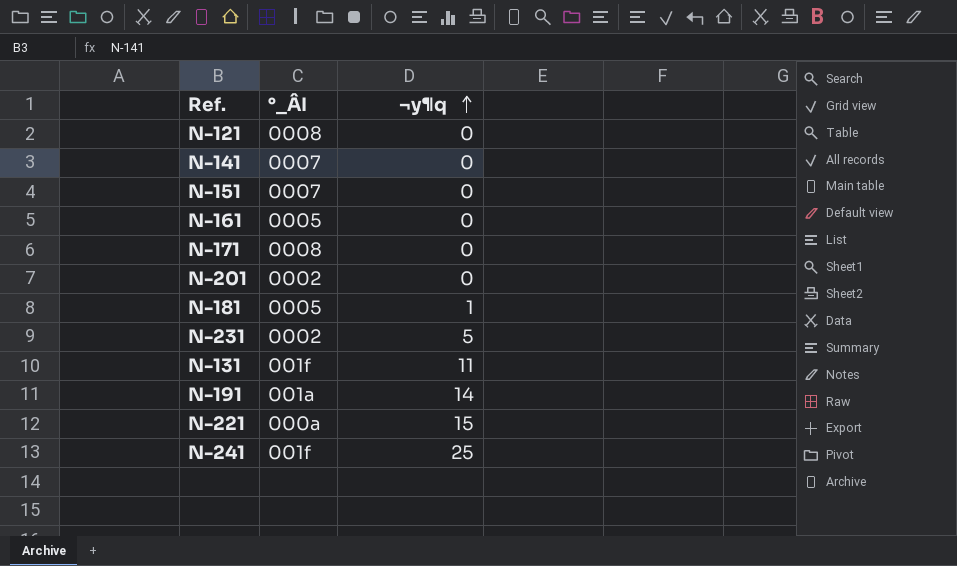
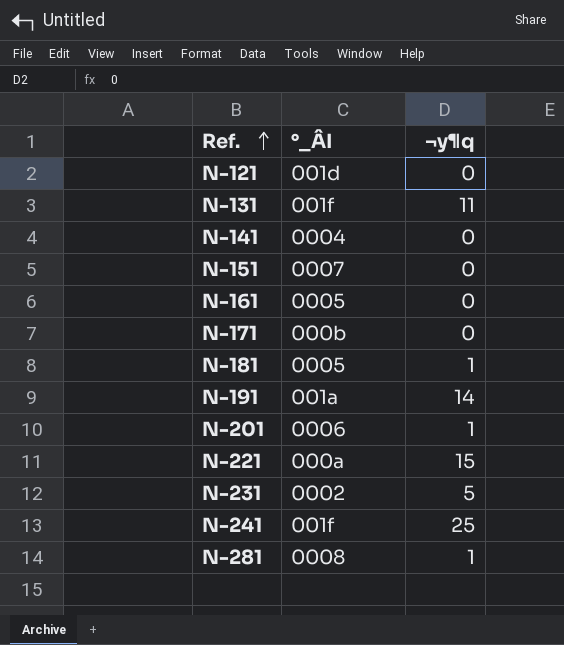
row order: ¬y¶q ascending -> Ref. ascending
N-121 | °_ÂI: 0008 -> 001d
N-141 | °_ÂI: 0007 -> 0004
N-171 | °_ÂI: 0008 -> 000b
N-201 | °_ÂI: 0002 -> 0006
N-201 | ¬y¶q: 0 -> 1
row N-281: none -> 0008 | 1

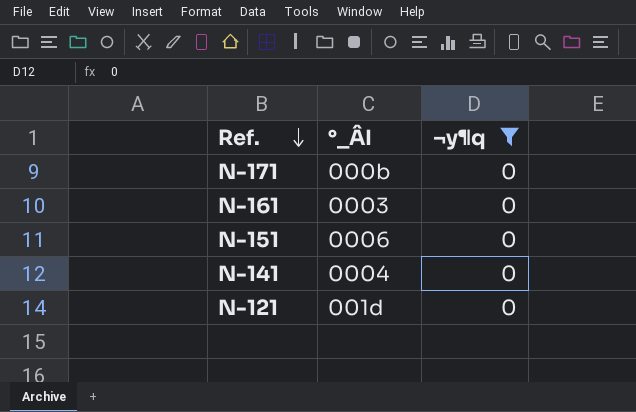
filter: none -> ¬y¶q = 0
row order: Ref. ascending -> Ref. descending
N-161 | °_ÂI: 0005 -> 0003
N-151 | °_ÂI: 0007 -> 0006

